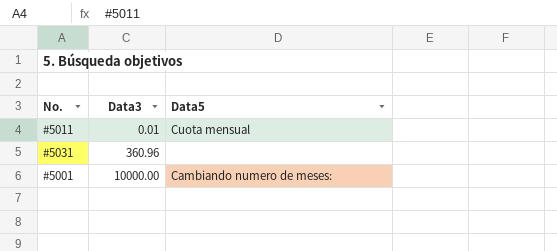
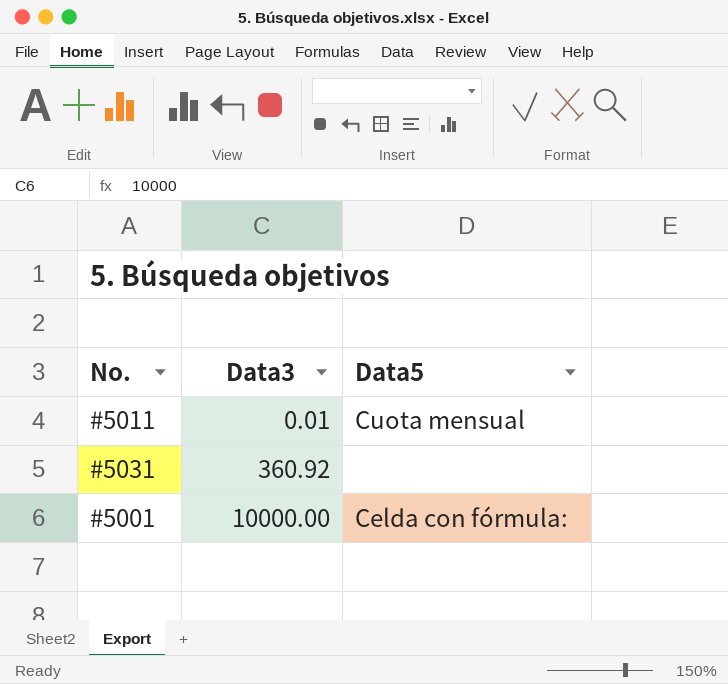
#5031 | Data3: 360.96 -> 360.92
#5001 | Data5: Cambiando numero de meses: -> Celda con fórmula:

